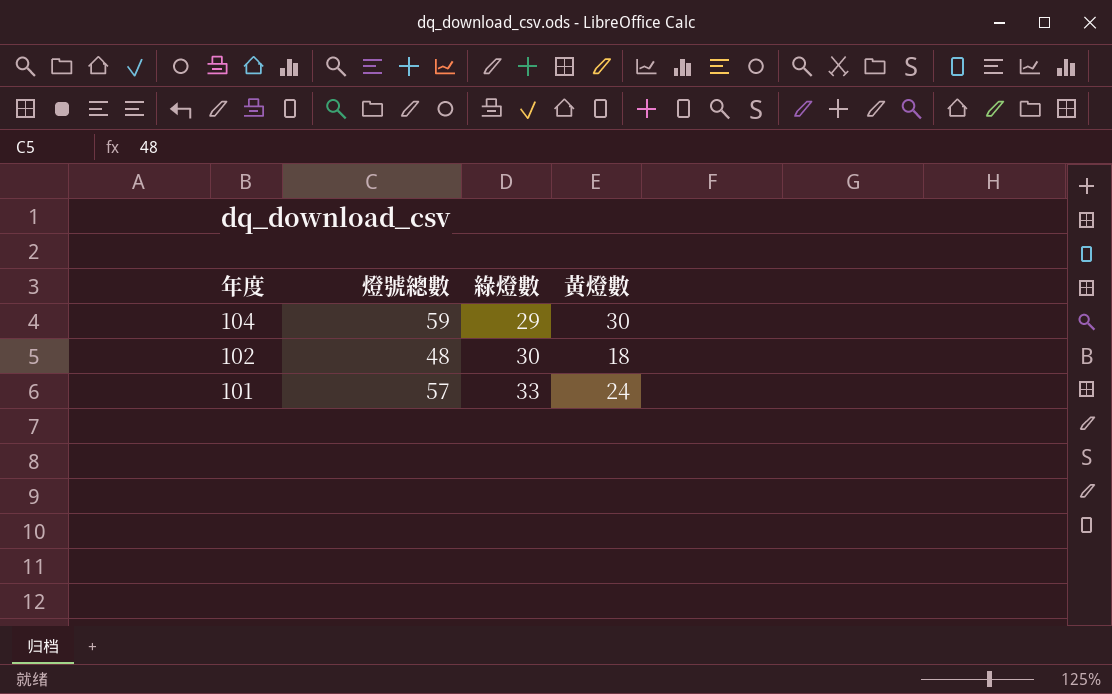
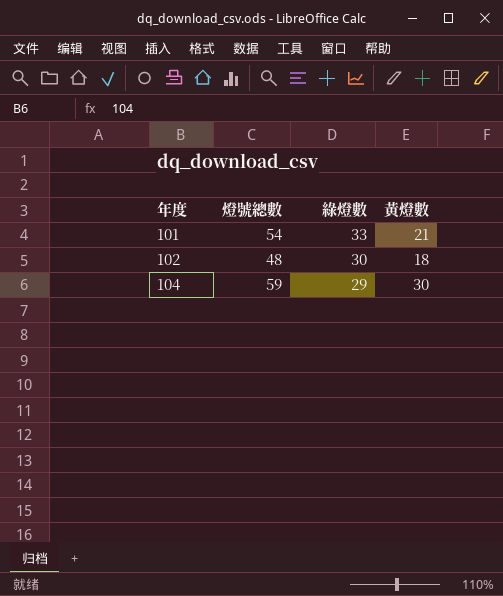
row order: 年度 descending -> 年度 ascending
101 | 燈號總數: 57 -> 54
101 | 黃燈數: 24 -> 21

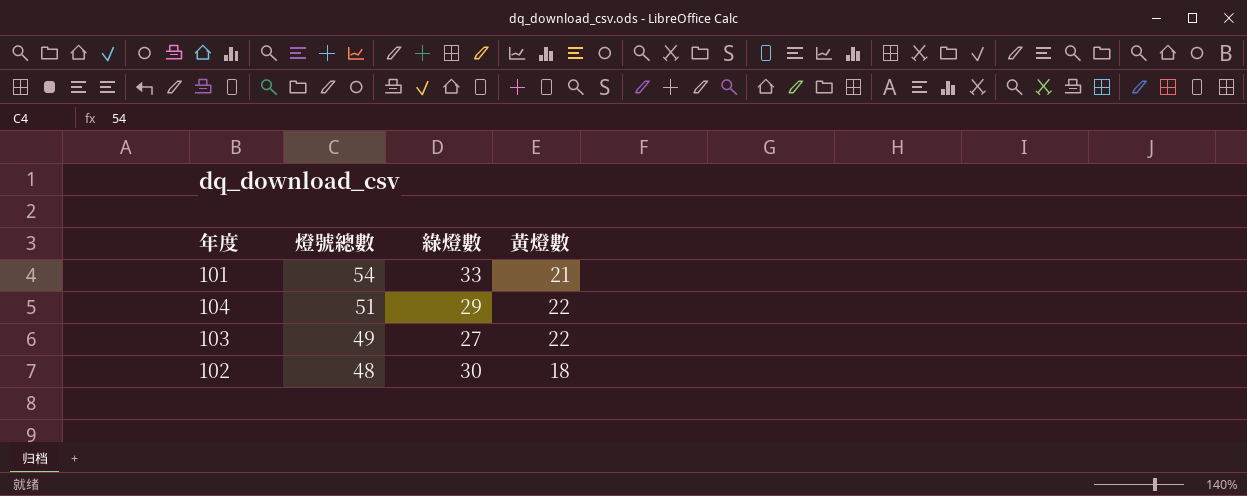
row order: 年度 ascending -> 燈號總數 descending
104 | 燈號總數: 59 -> 51
104 | 黃燈數: 30 -> 22
row 103: none -> 49 | 27 | 22

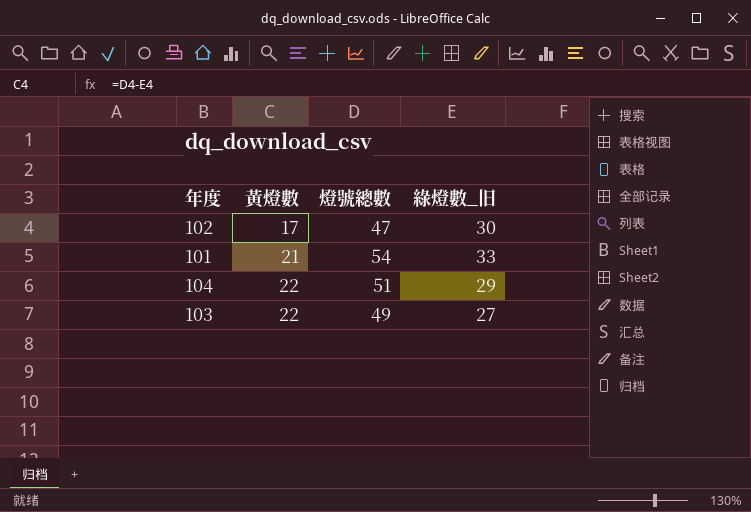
row order: 燈號總數 descending -> 黃燈數 ascending
column 黃燈數 | position: 4 -> 2
column name: 綠燈數 -> 綠燈數_旧
102 | 黃燈數: 18 -> 17
102 | 燈號總數: 48 -> 47

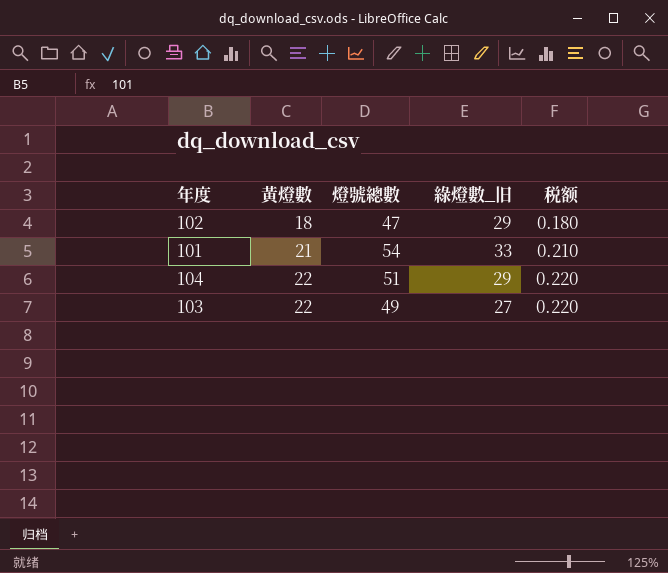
column 税额 | formula: none -> [黃燈數] * 0.01
102 | 黃燈數: 17 -> 18
102 | 綠燈數_旧: 30 -> 29

